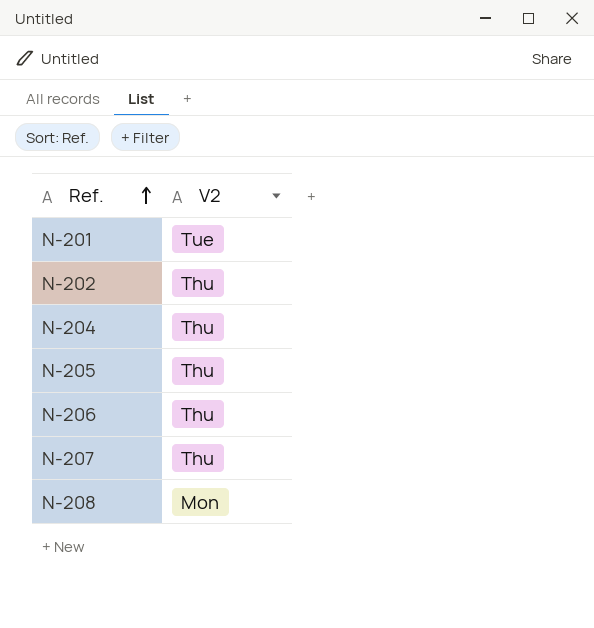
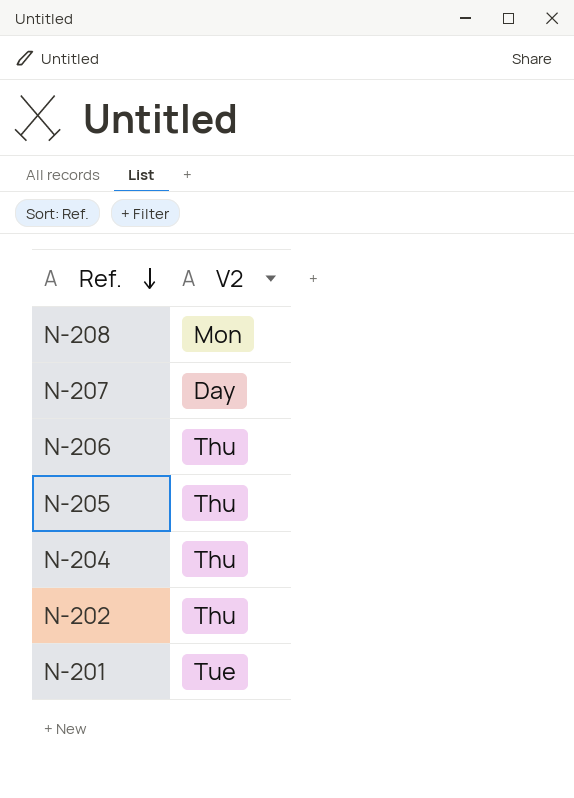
row order: Ref. ascending -> Ref. descending
N-207 | V2: Thu -> Day

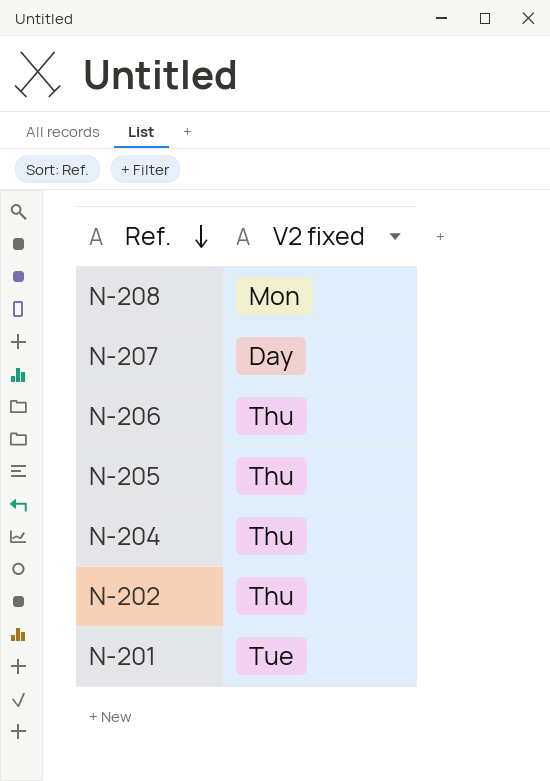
column name: V2 -> V2 fixed

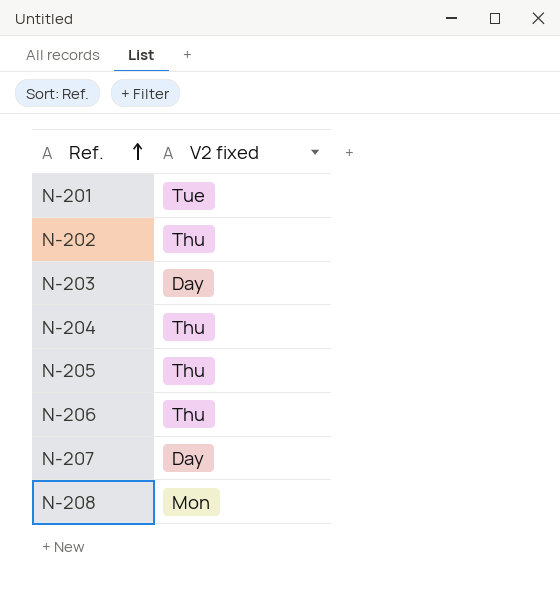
row order: Ref. descending -> Ref. ascending
row N-203: none -> Day

